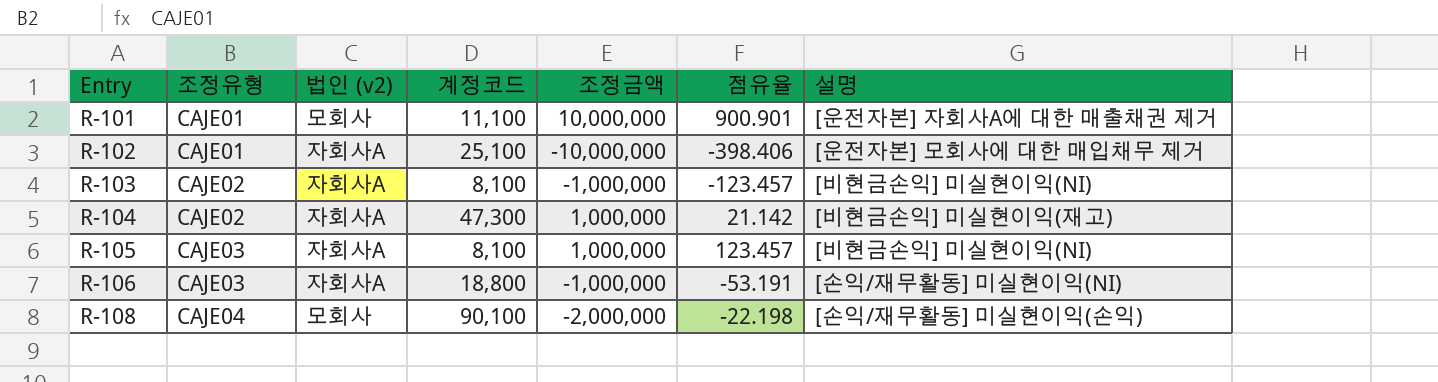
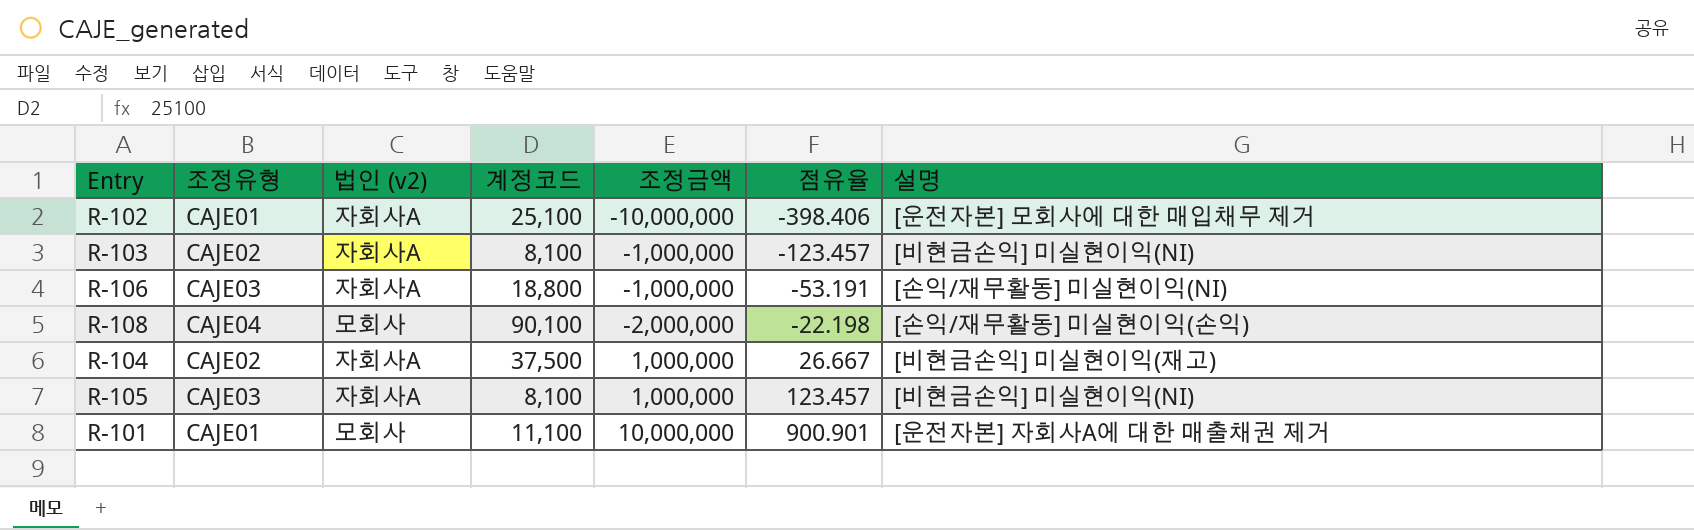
row order: Entry ascending -> 점유율 ascending
R-104 | 계정코드: 47,300 -> 37,500
R-104 | 점유율: 21.142 -> 26.667

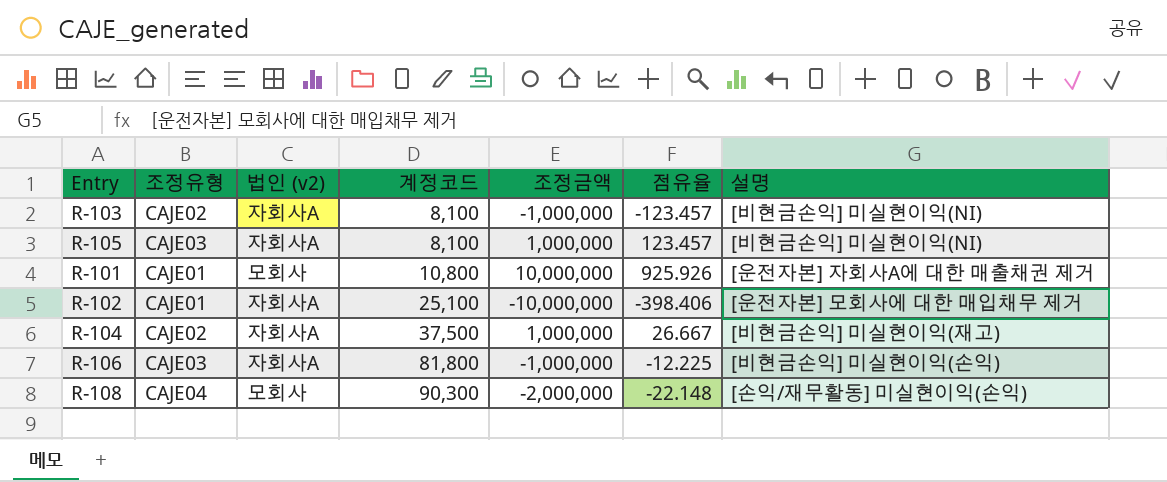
row order: 점유율 ascending -> 계정코드 ascending
R-101 | 계정코드: 11,100 -> 10,800
R-101 | 점유율: 900.901 -> 925.926
R-106 | 계정코드: 18,800 -> 81,800
R-106 | 점유율: -53.191 -> -12.225
R-106 | 설명: [손익/재무활동] 미실현이익(NI) -> [비현금손익] 미실현이익(손익)
R-108 | 계정코드: 90,100 -> 90,300
R-108 | 점유율: -22.198 -> -22.148

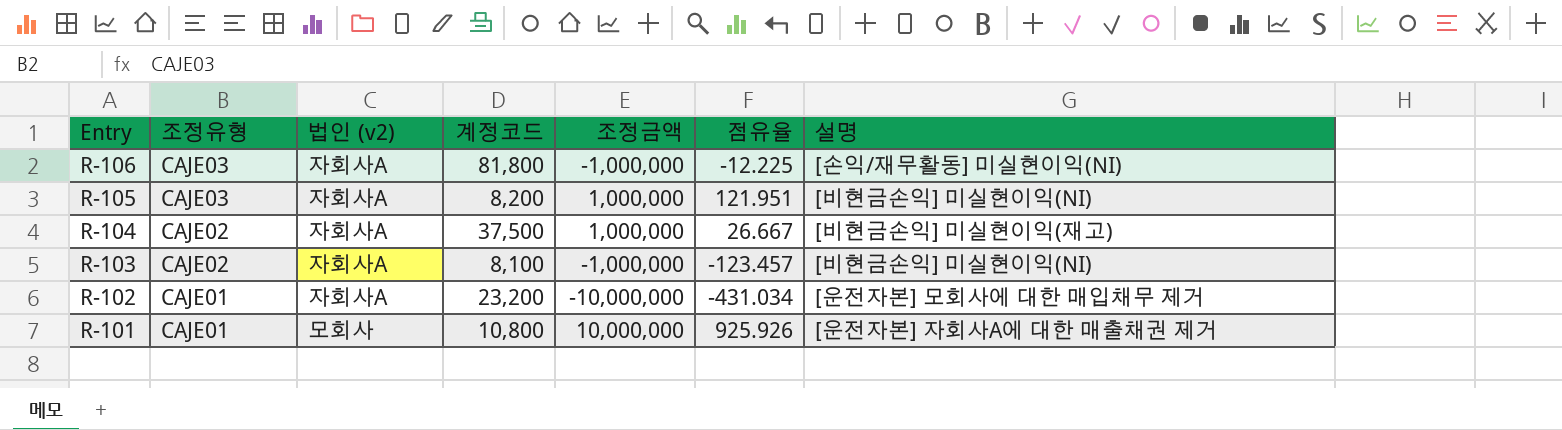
row order: 계정코드 ascending -> Entry descending
row R-108: CAJE04 | 모회사 | 90,300 | -2,000,000 | -22.148 | [손익/재무활동] 미실현이익(손익) -> none
R-106 | 설명: [비현금손익] 미실현이익(손익) -> [손익/재무활동] 미실현이익(NI)
R-105 | 계정코드: 8,100 -> 8,200
R-105 | 점유율: 123.457 -> 121.951
R-102 | 계정코드: 25,100 -> 23,200
R-102 | 점유율: -398.406 -> -431.034

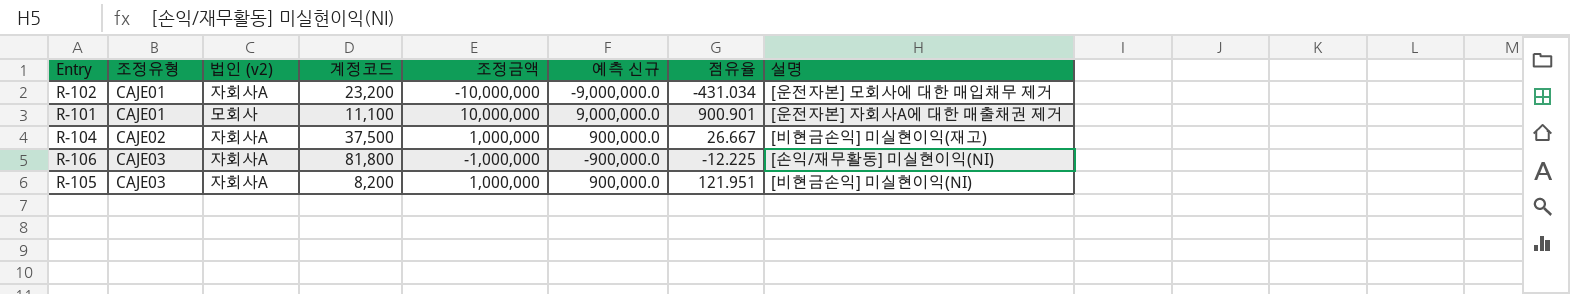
row order: Entry descending -> 조정유형 ascending
column 예측 신규 | formula: none -> [조정금액] * 0.9
row R-103: CAJE02 | 자회사A | 8,100 | -1,000,000 | -123.457 | [비현금손익] 미실현이익(NI) -> none
R-101 | 계정코드: 10,800 -> 11,100
R-101 | 점유율: 925.926 -> 900.901

